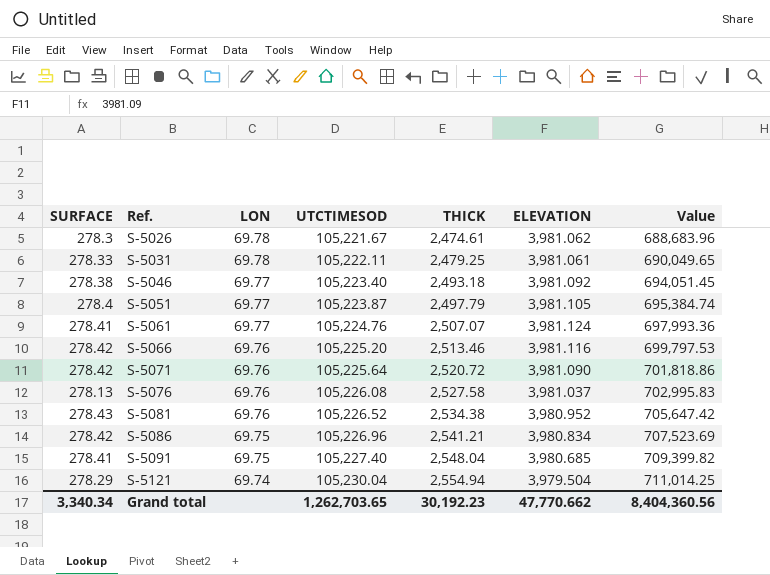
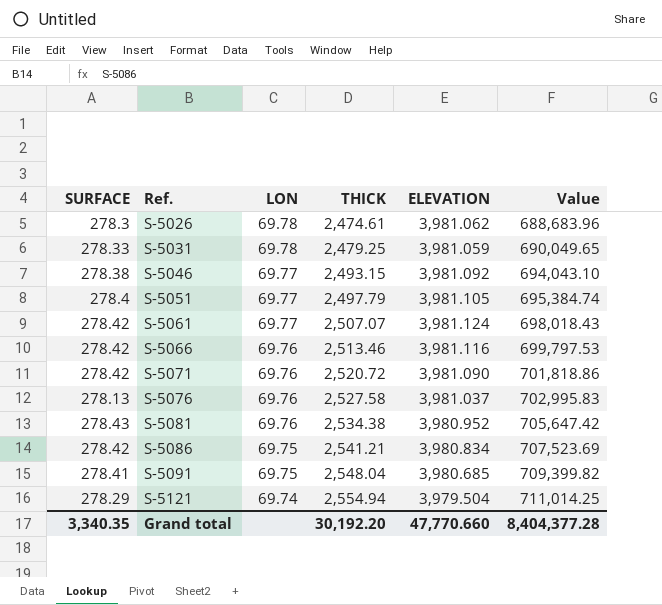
column UTCTIMESOD | position: 4 -> none
S-5031 | ELEVATION: 3,981.061 -> 3,981.059
S-5046 | THICK: 2,493.18 -> 2,493.15
S-5046 | Value: 694,051.45 -> 694,043.10
S-5061 | SURFACE: 278.41 -> 278.42
S-5061 | Value: 697,993.36 -> 698,018.43
Grand total | SURFACE: 3,340.34 -> 3,340.35
Grand total | THICK: 30,192.23 -> 30,192.20
Grand total | ELEVATION: 47,770.662 -> 47,770.660
Grand total | Value: 8,404,360.56 -> 8,404,377.28

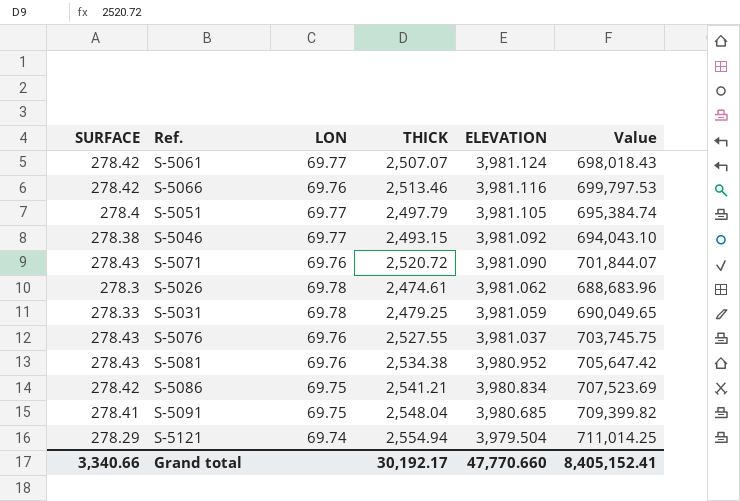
row order: Ref. ascending -> ELEVATION descending
S-5071 | SURFACE: 278.42 -> 278.43
S-5071 | Value: 701,818.86 -> 701,844.07
S-5076 | SURFACE: 278.13 -> 278.43
S-5076 | THICK: 2,527.58 -> 2,527.55
S-5076 | Value: 702,995.83 -> 703,745.75
Grand total | SURFACE: 3,340.35 -> 3,340.66
Grand total | THICK: 30,192.20 -> 30,192.17
Grand total | Value: 8,404,377.28 -> 8,405,152.41

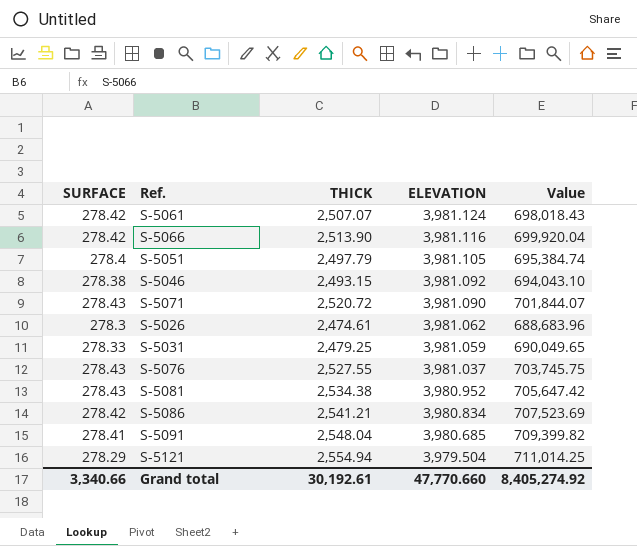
column LON | position: 3 -> none
S-5066 | THICK: 2,513.46 -> 2,513.90
S-5066 | Value: 699,797.53 -> 699,920.04
Grand total | THICK: 30,192.17 -> 30,192.61
Grand total | Value: 8,405,152.41 -> 8,405,274.92

